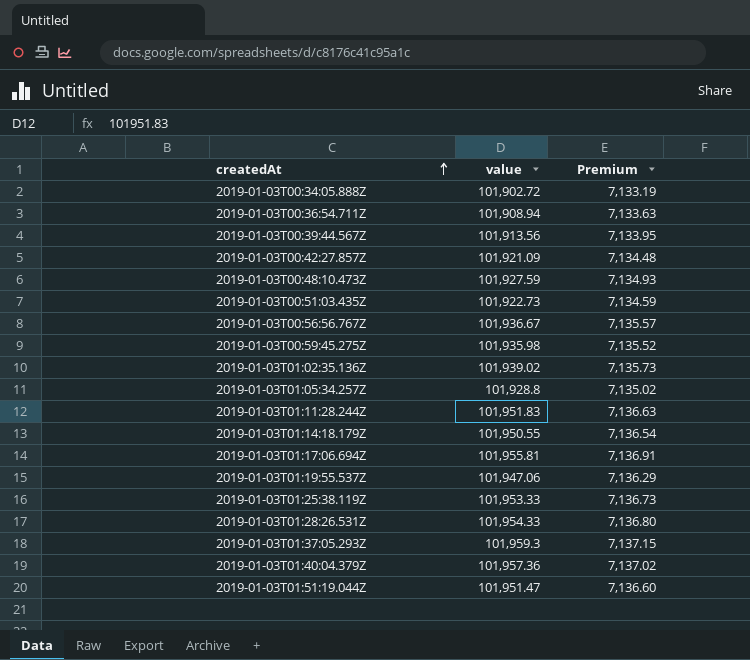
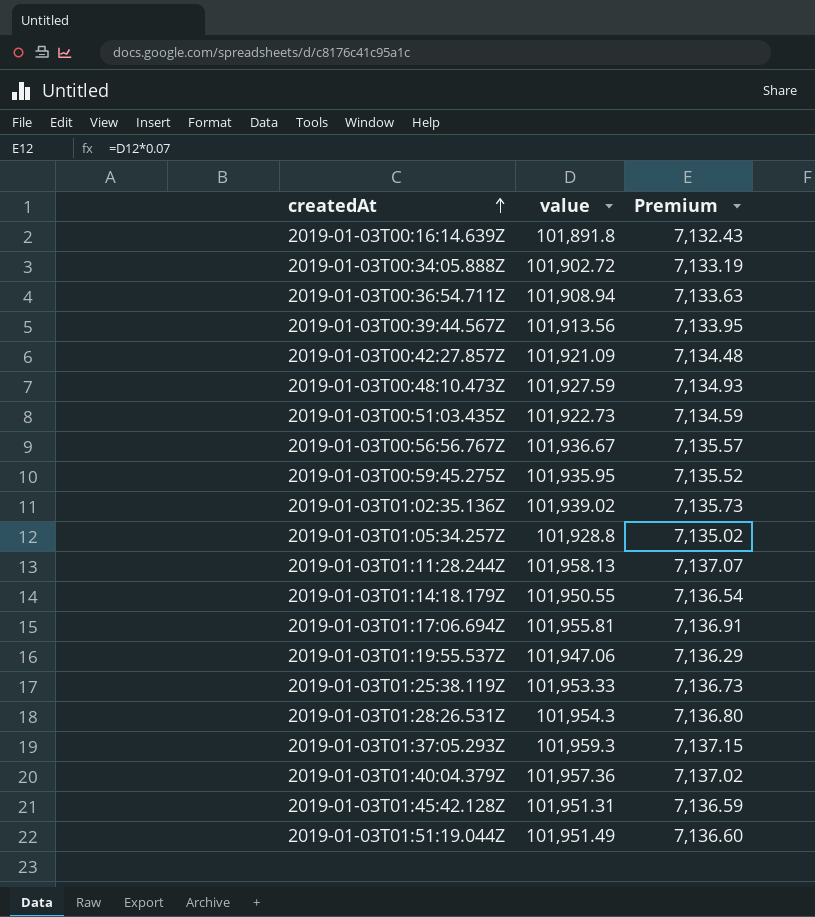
row 2019-01-03T00:16:14.639Z: none -> 101,891.8 | 7,132.43
2019-01-03T00:59:45.275Z | value: 101,935.98 -> 101,935.95
2019-01-03T01:11:28.244Z | value: 101,951.83 -> 101,958.13
2019-01-03T01:11:28.244Z | Premium: 7,136.63 -> 7,137.07
2019-01-03T01:28:26.531Z | value: 101,954.33 -> 101,954.3
row 2019-01-03T01:45:42.128Z: none -> 101,951.31 | 7,136.59
2019-01-03T01:51:19.044Z | value: 101,951.47 -> 101,951.49

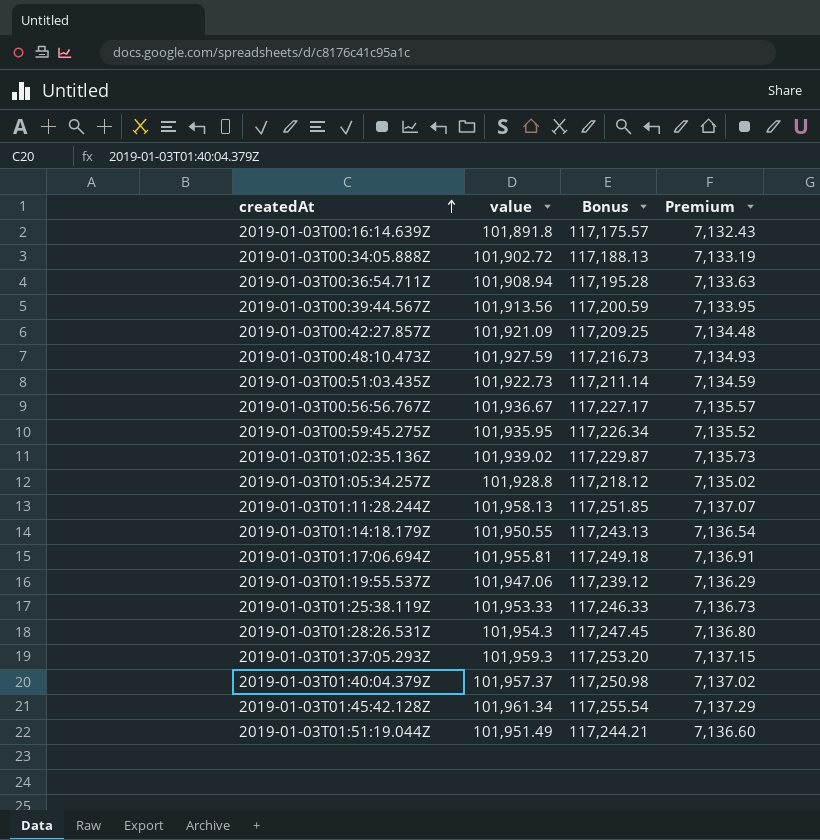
column Bonus | formula: none -> [value] * 1.15
2019-01-03T01:40:04.379Z | value: 101,957.36 -> 101,957.37
2019-01-03T01:45:42.128Z | value: 101,951.31 -> 101,961.34
2019-01-03T01:45:42.128Z | Premium: 7,136.59 -> 7,137.29

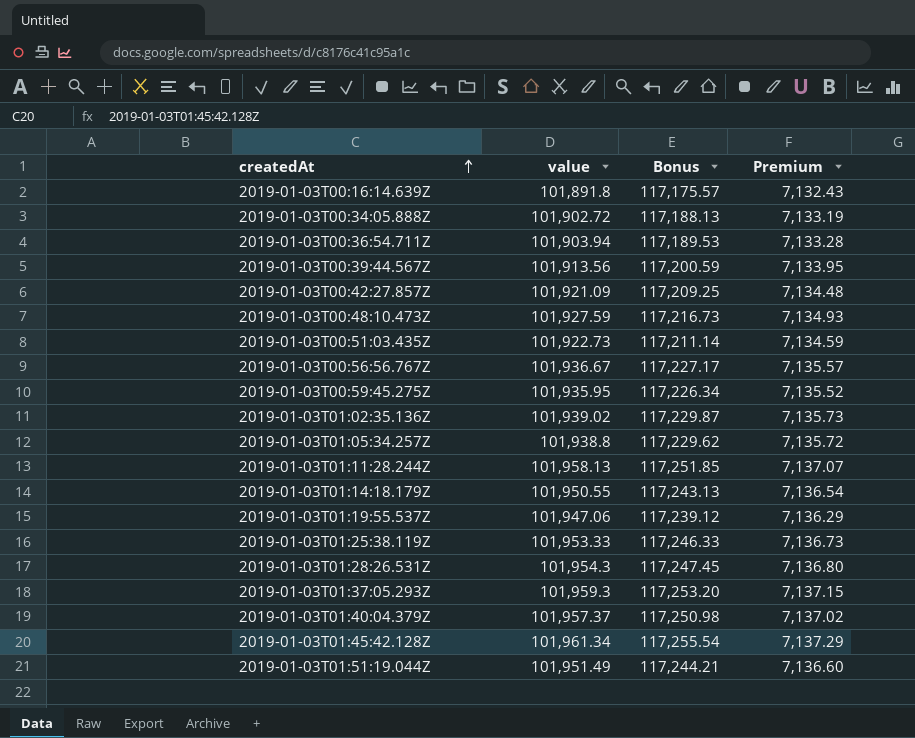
row 2019-01-03T01:17:06.694Z: 101,955.81 | 117,249.18 | 7,136.91 -> none
2019-01-03T00:36:54.711Z | value: 101,908.94 -> 101,903.94
2019-01-03T00:36:54.711Z | Bonus: 117,195.28 -> 117,189.53
2019-01-03T00:36:54.711Z | Premium: 7,133.63 -> 7,133.28
2019-01-03T01:05:34.257Z | value: 101,928.8 -> 101,938.8
2019-01-03T01:05:34.257Z | Bonus: 117,218.12 -> 117,229.62
2019-01-03T01:05:34.257Z | Premium: 7,135.02 -> 7,135.72

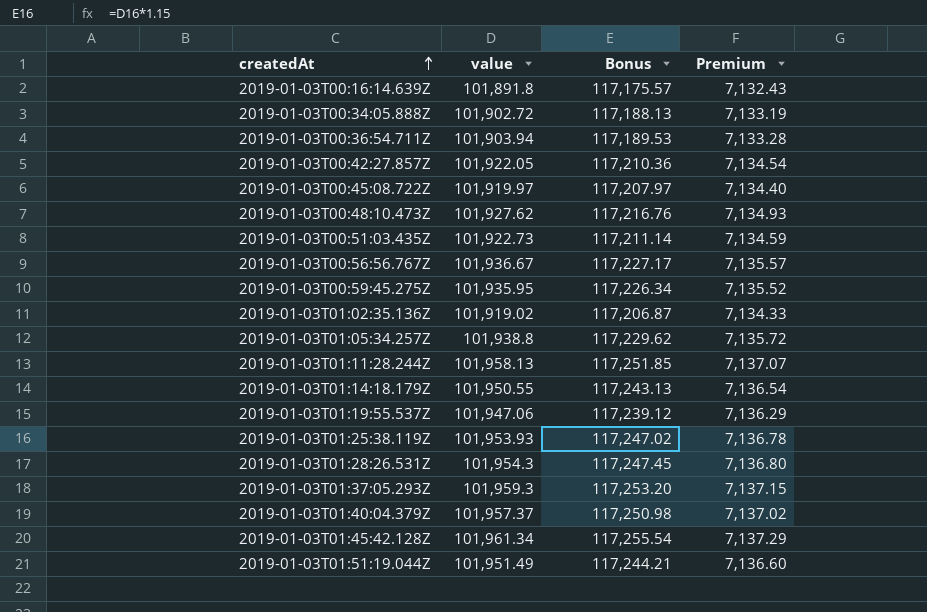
row 2019-01-03T00:39:44.567Z: 101,913.56 | 117,200.59 | 7,133.95 -> none
2019-01-03T00:42:27.857Z | value: 101,921.09 -> 101,922.05
2019-01-03T00:42:27.857Z | Bonus: 117,209.25 -> 117,210.36
2019-01-03T00:42:27.857Z | Premium: 7,134.48 -> 7,134.54
row 2019-01-03T00:45:08.722Z: none -> 101,919.97 | 117,207.97 | 7,134.40
2019-01-03T00:48:10.473Z | value: 101,927.59 -> 101,927.62
2019-01-03T00:48:10.473Z | Bonus: 117,216.73 -> 117,216.76
2019-01-03T01:02:35.136Z | value: 101,939.02 -> 101,919.02
2019-01-03T01:02:35.136Z | Bonus: 117,229.87 -> 117,206.87
2019-01-03T01:02:35.136Z | Premium: 7,135.73 -> 7,134.33
2019-01-03T01:25:38.119Z | value: 101,953.33 -> 101,953.93
2019-01-03T01:25:38.119Z | Bonus: 117,246.33 -> 117,247.02
2019-01-03T01:25:38.119Z | Premium: 7,136.73 -> 7,136.78

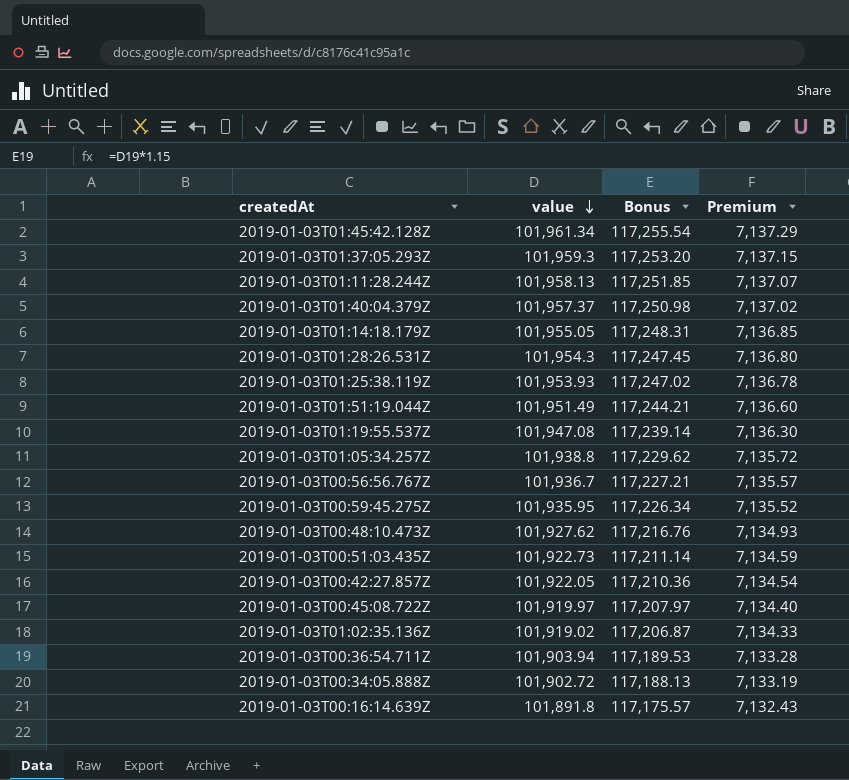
row order: createdAt ascending -> value descending
2019-01-03T01:14:18.179Z | value: 101,950.55 -> 101,955.05
2019-01-03T01:14:18.179Z | Bonus: 117,243.13 -> 117,248.31
2019-01-03T01:14:18.179Z | Premium: 7,136.54 -> 7,136.85
2019-01-03T01:19:55.537Z | value: 101,947.06 -> 101,947.08
2019-01-03T01:19:55.537Z | Bonus: 117,239.12 -> 117,239.14
2019-01-03T01:19:55.537Z | Premium: 7,136.29 -> 7,136.30
2019-01-03T00:56:56.767Z | value: 101,936.67 -> 101,936.7
2019-01-03T00:56:56.767Z | Bonus: 117,227.17 -> 117,227.21

